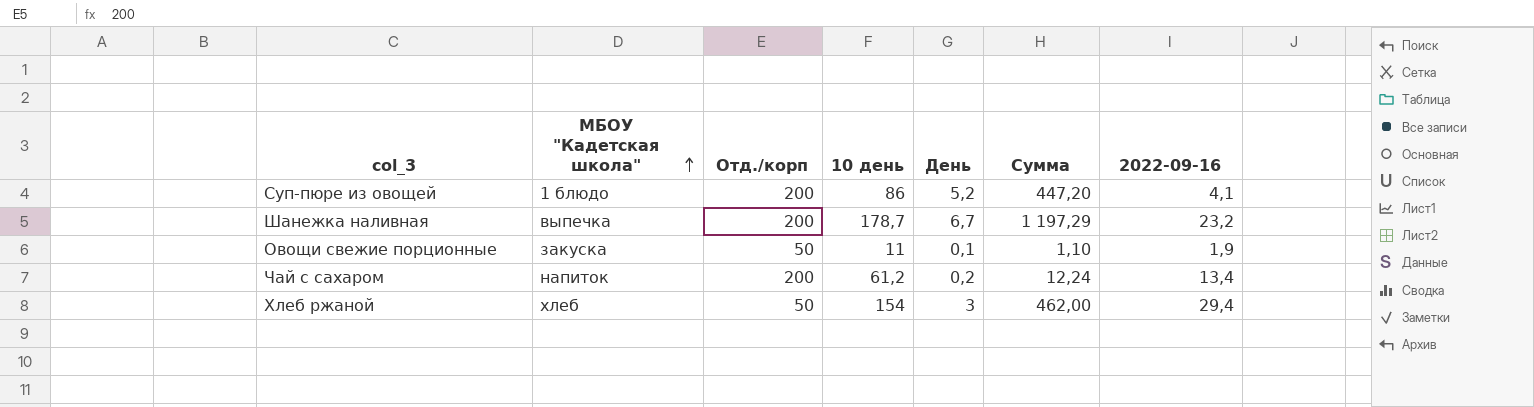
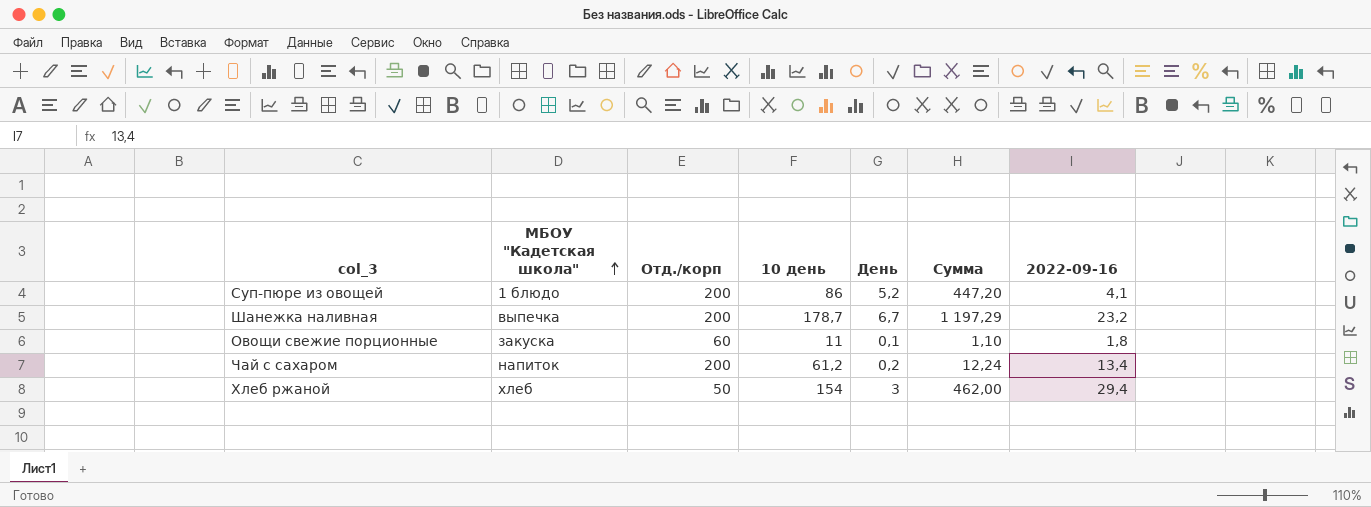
Овощи свежие порционные | Отд./корп: 50 -> 60
Овощи свежие порционные | 2022-09-16: 1,9 -> 1,8

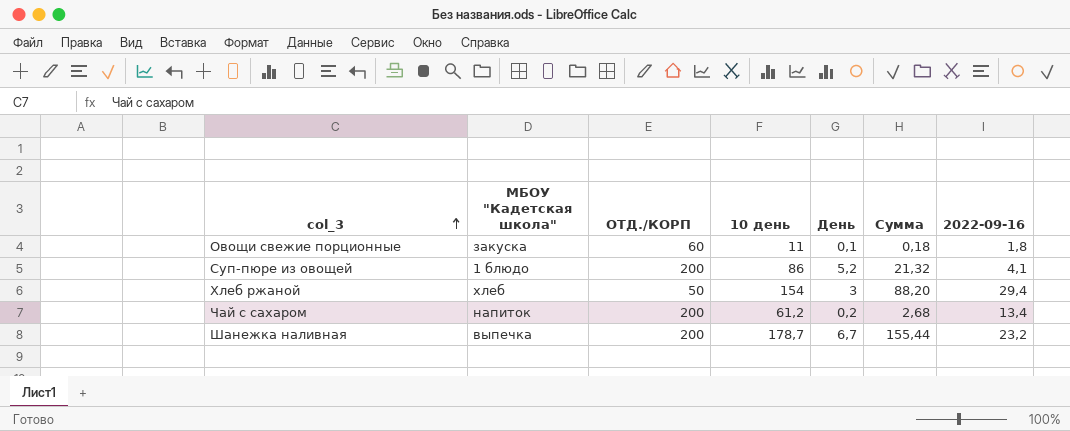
row order: МБОУ "Кадетская школа" ascending -> col_3 ascending
column name: Отд./корп -> ОТД./КОРП
column Сумма | formula: [10 день] * [День] -> [День] * [2022-09-16]

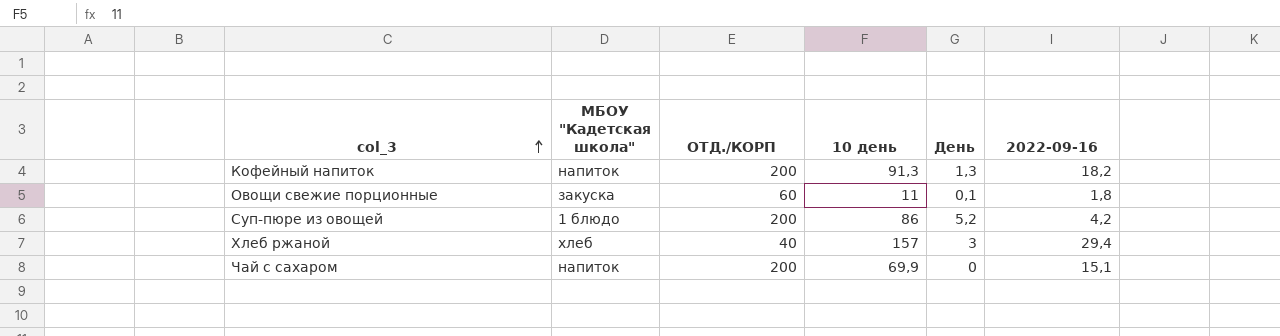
column Сумма | formula: [День] * [2022-09-16] -> none
row Шанежка наливная: выпечка | 200 | 178,7 | 6,7 | 155,44 | 23,2 -> none
row Кофейный напиток: none -> напиток | 200 | 91,3 | 1,3 | 18,2
Суп-пюре из овощей | 2022-09-16: 4,1 -> 4,2
Хлеб ржаной | ОТД./КОРП: 50 -> 40
Хлеб ржаной | 10 день: 154 -> 157
Чай с сахаром | 10 день: 61,2 -> 69,9
Чай с сахаром | День: 0,2 -> 0
Чай с сахаром | 2022-09-16: 13,4 -> 15,1

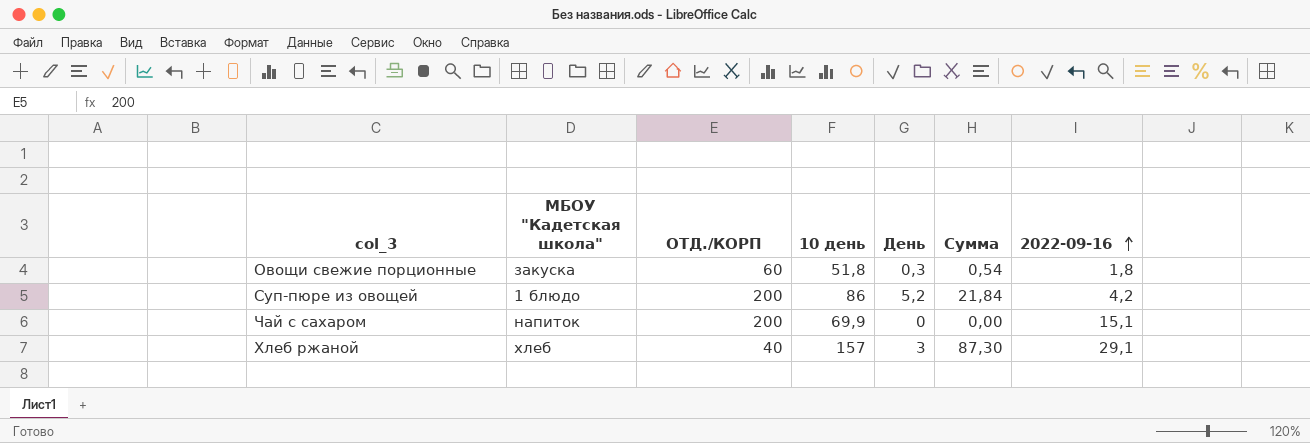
row order: col_3 ascending -> 2022-09-16 ascending
column Сумма | formula: none -> [День] * [2022-09-16]
row Кофейный напиток: напиток | 200 | 91,3 | 1,3 | 18,2 -> none
Овощи свежие порционные | 10 день: 11 -> 51,8
Овощи свежие порционные | День: 0,1 -> 0,3
Хлеб ржаной | 2022-09-16: 29,4 -> 29,1

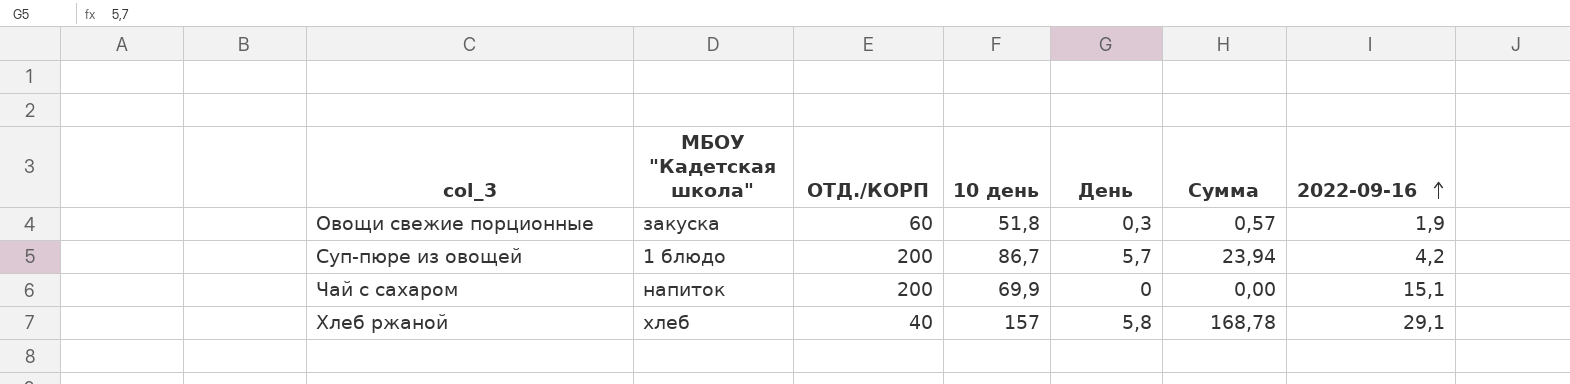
Овощи свежие порционные | Сумма: 0,54 -> 0,57
Овощи свежие порционные | 2022-09-16: 1,8 -> 1,9
Суп-пюре из овощей | 10 день: 86 -> 86,7
Суп-пюре из овощей | День: 5,2 -> 5,7
Суп-пюре из овощей | Сумма: 21,84 -> 23,94
Хлеб ржаной | День: 3 -> 5,8
Хлеб ржаной | Сумма: 87,30 -> 168,78

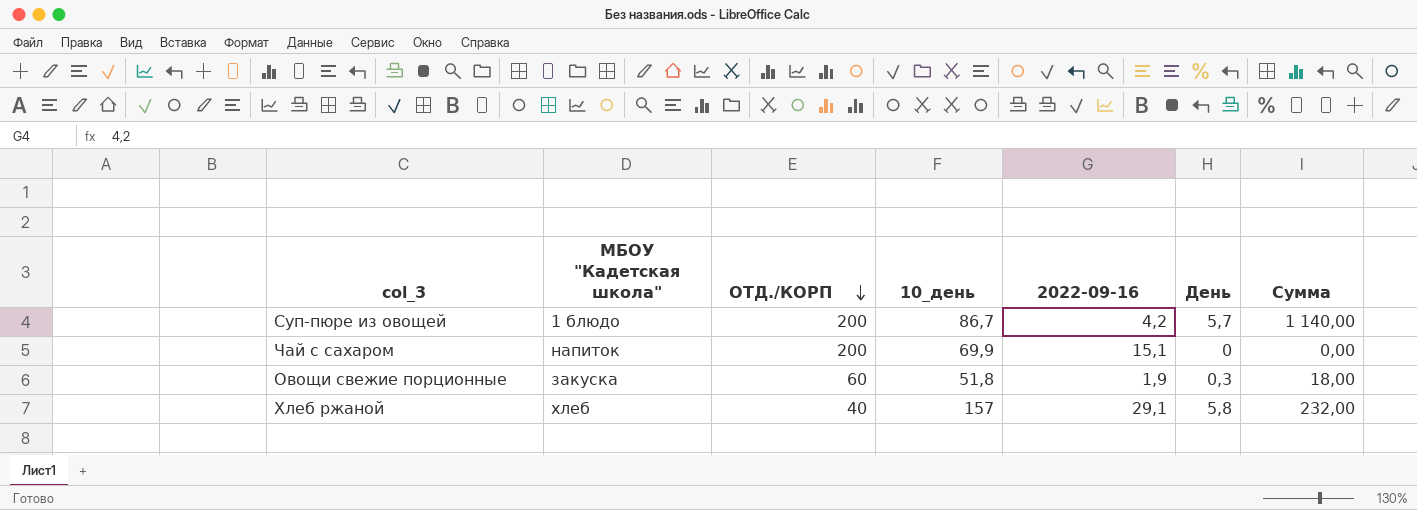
row order: 2022-09-16 ascending -> ОТД./КОРП descending
column name: 10 день -> 10_день
column 2022-09-16 | position: 7 -> 5
column Сумма | formula: [День] * [2022-09-16] -> [ОТД./КОРП] * [День]

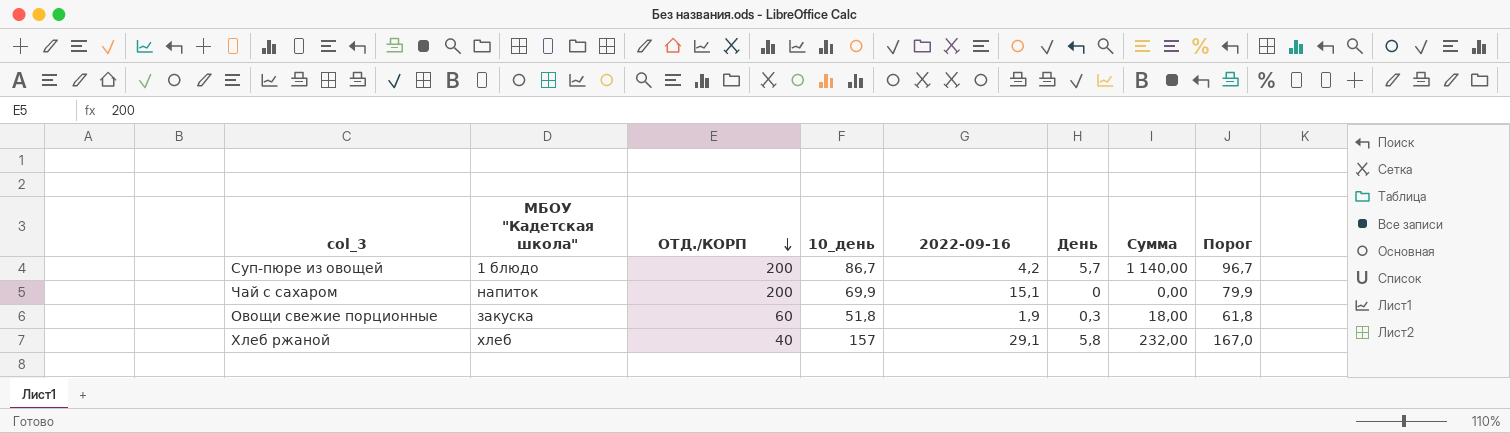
column Порог | formula: none -> [10_день] + 10

